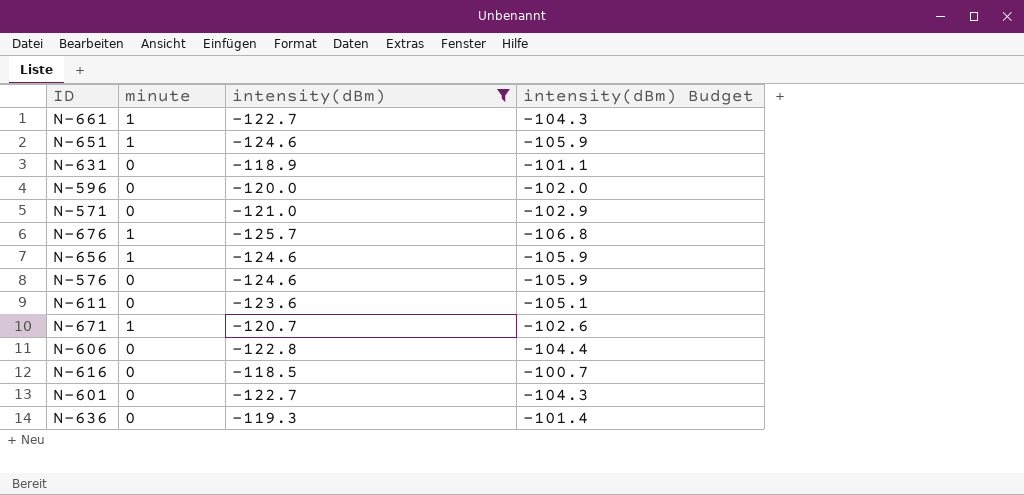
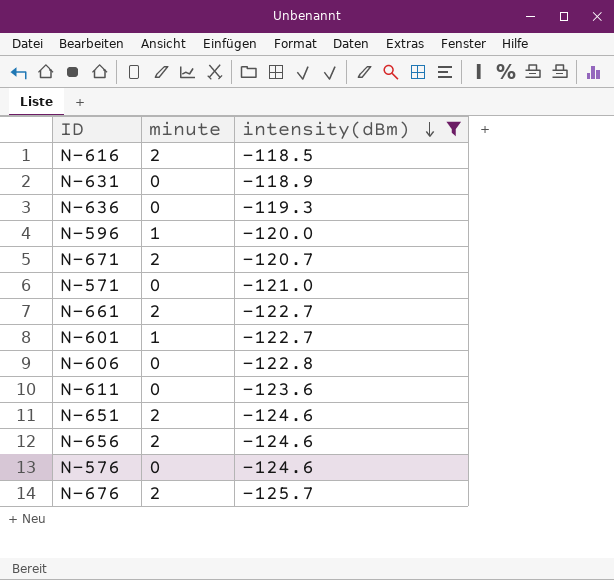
row order: none -> intensity(dBm) descending
column intensity(dBm) Budget | formula: [intensity(dBm)] * 0.85 -> none
N-616 | minute: 0 -> 2
N-596 | minute: 0 -> 1
N-671 | minute: 1 -> 2
N-661 | minute: 1 -> 2
N-601 | minute: 0 -> 1
N-651 | minute: 1 -> 2
N-656 | minute: 1 -> 2
N-676 | minute: 1 -> 2

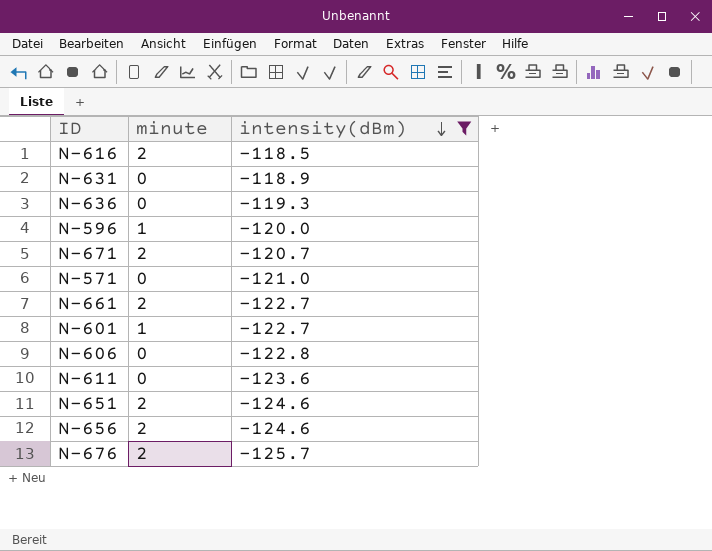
row N-576: 0 | -124.6 -> none

